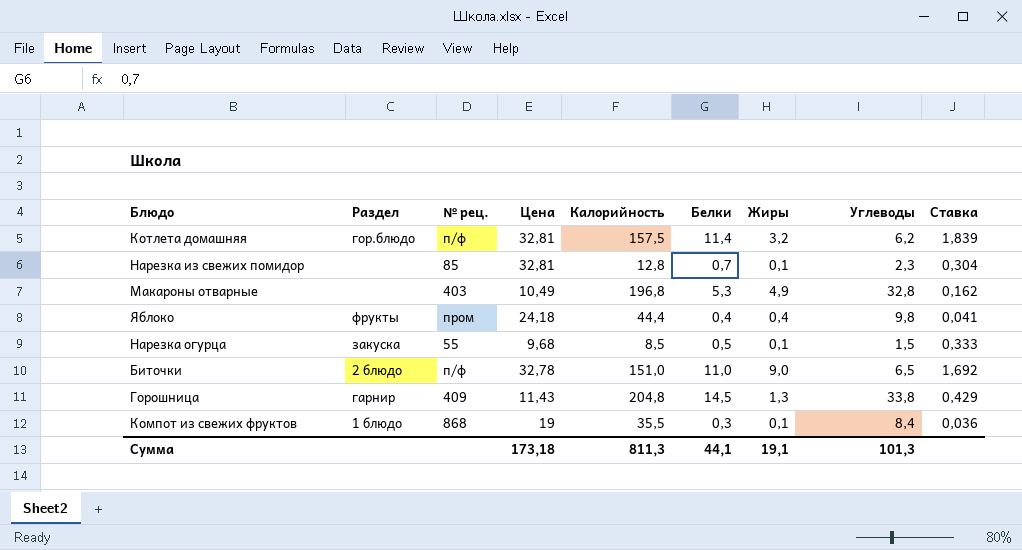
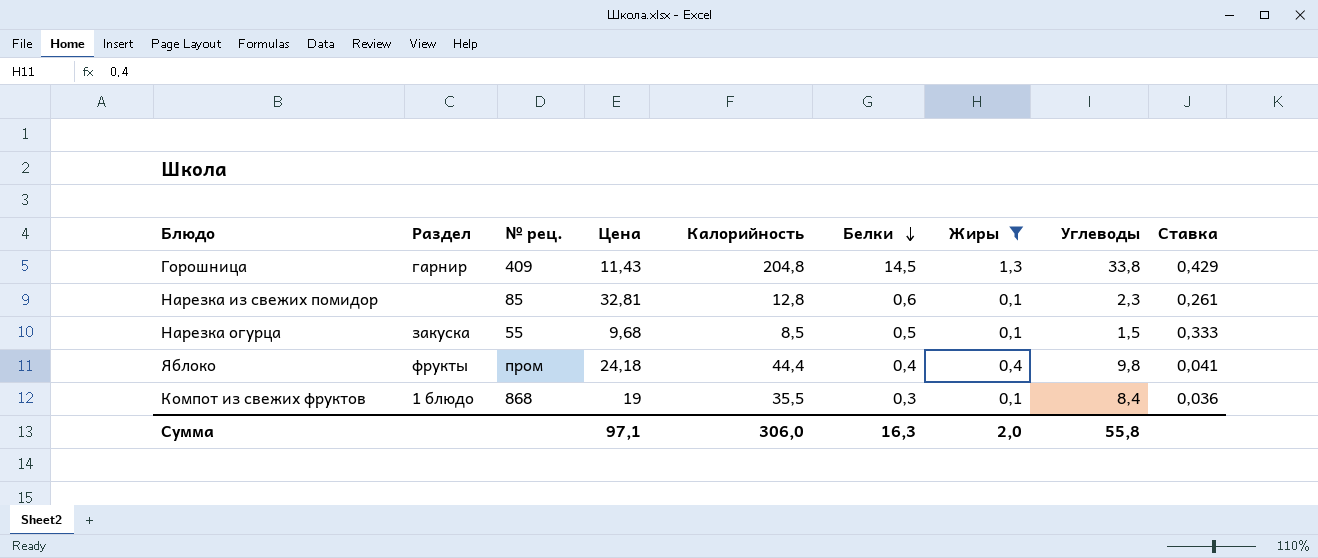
filter: none -> Жиры <= 1,3
row order: none -> Белки descending
Нарезка из свежих помидор | Белки: 0,7 -> 0,6
Нарезка из свежих помидор | Ставка: 0,304 -> 0,261
Сумма | Цена: 173,18 -> 97,1
Сумма | Калорийность: 811,3 -> 306,0
Сумма | Белки: 44,1 -> 16,3
Сумма | Жиры: 19,1 -> 2,0
Сумма | Углеводы: 101,3 -> 55,8

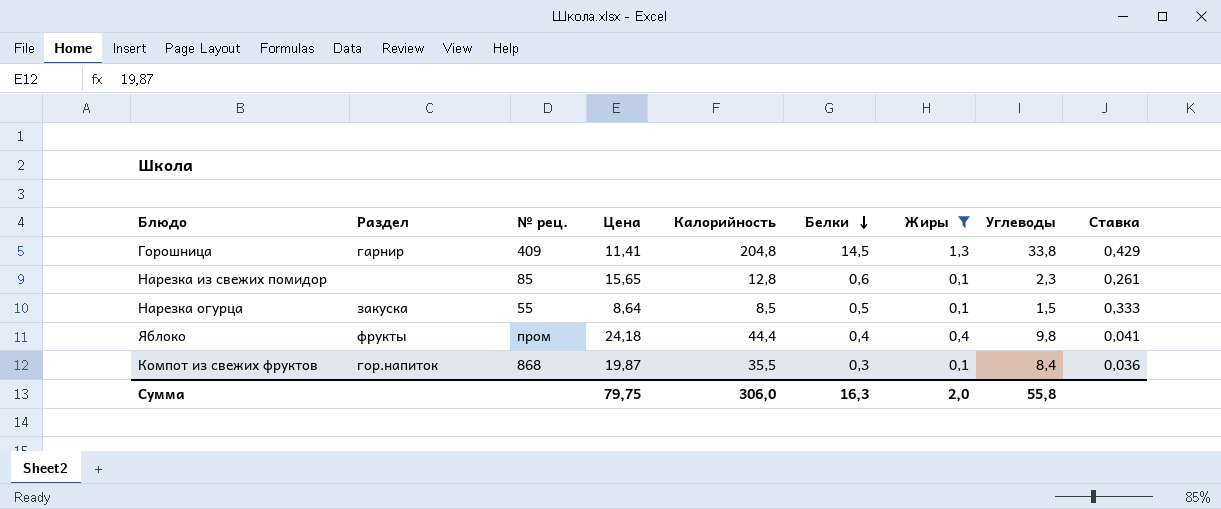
Горошница | Цена: 11,43 -> 11,41
Нарезка из свежих помидор | Цена: 32,81 -> 15,65
Нарезка огурца | Цена: 9,68 -> 8,64
Компот из свежих фруктов | Раздел: 1 блюдо -> гор.напиток
Компот из свежих фруктов | Цена: 19 -> 19,87
Сумма | Цена: 97,1 -> 79,75

